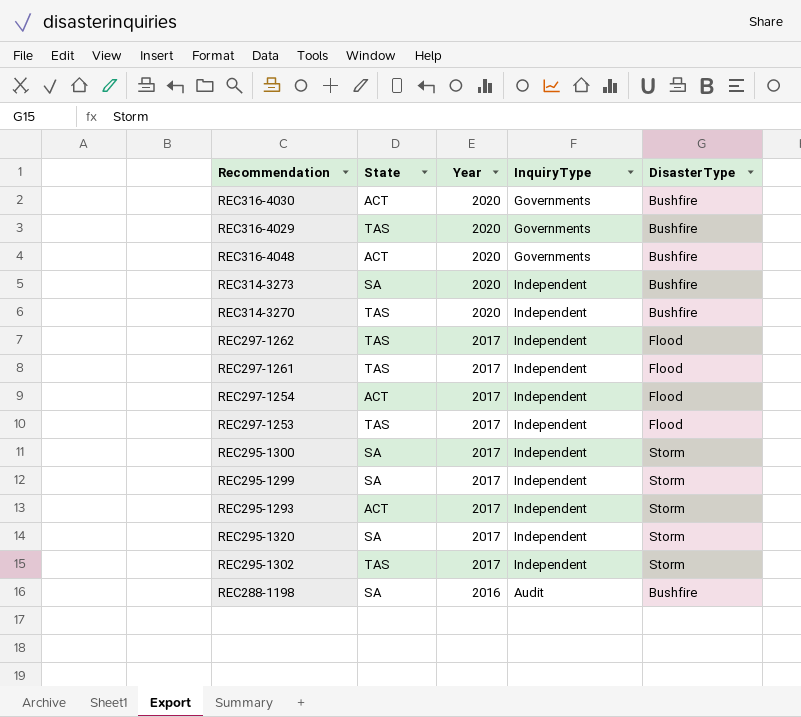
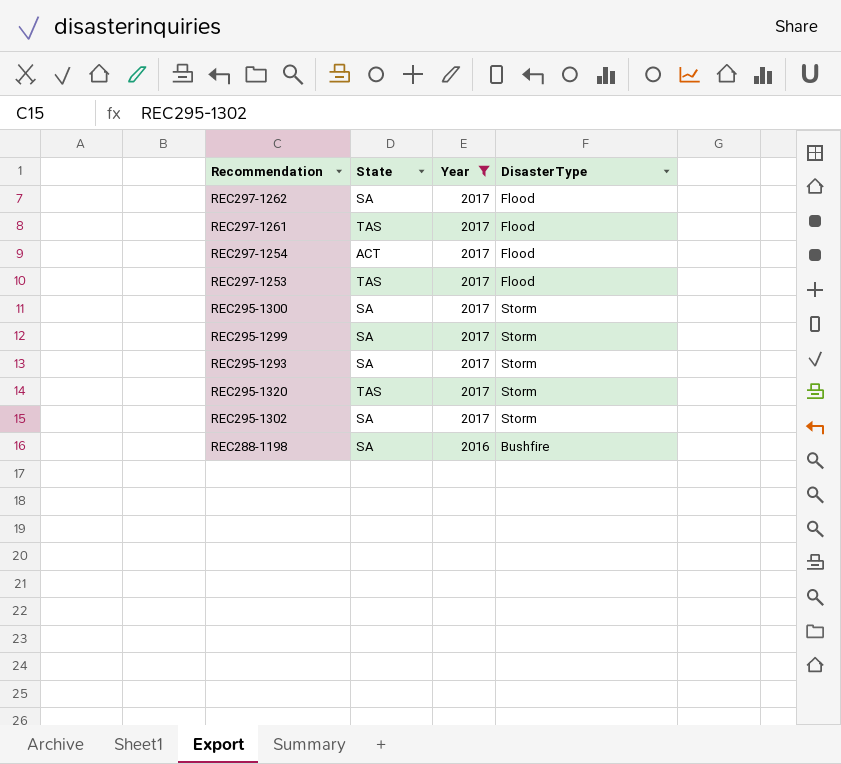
filter: none -> Year != 2020
column InquiryType | position: 4 -> none
REC297-1262 | State: TAS -> SA
REC295-1293 | State: ACT -> SA
REC295-1320 | State: SA -> TAS
REC295-1302 | State: TAS -> SA

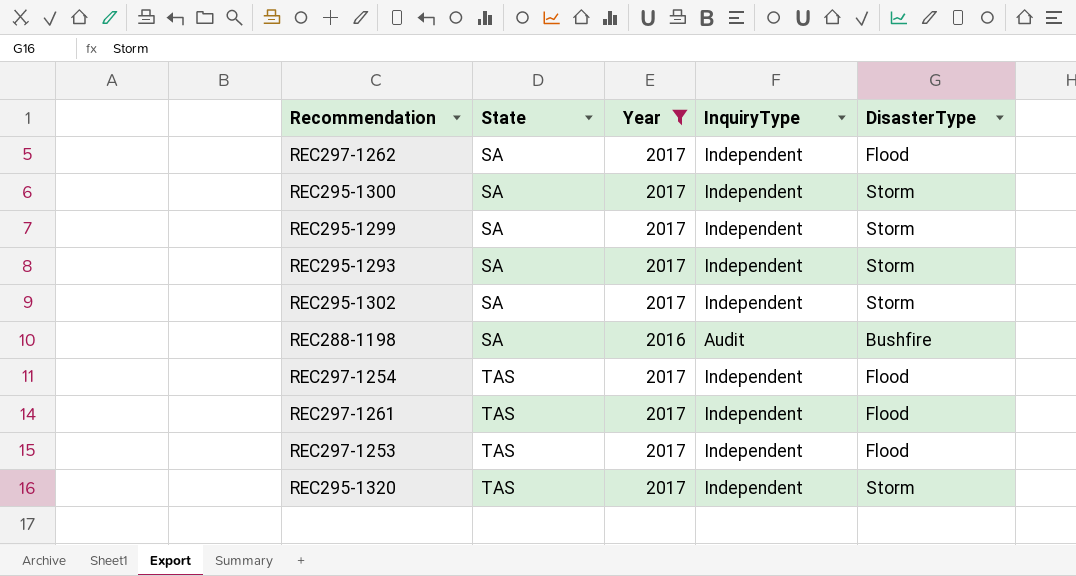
row order: Year descending -> State ascending
column InquiryType | position: none -> 4
REC297-1254 | State: ACT -> TAS

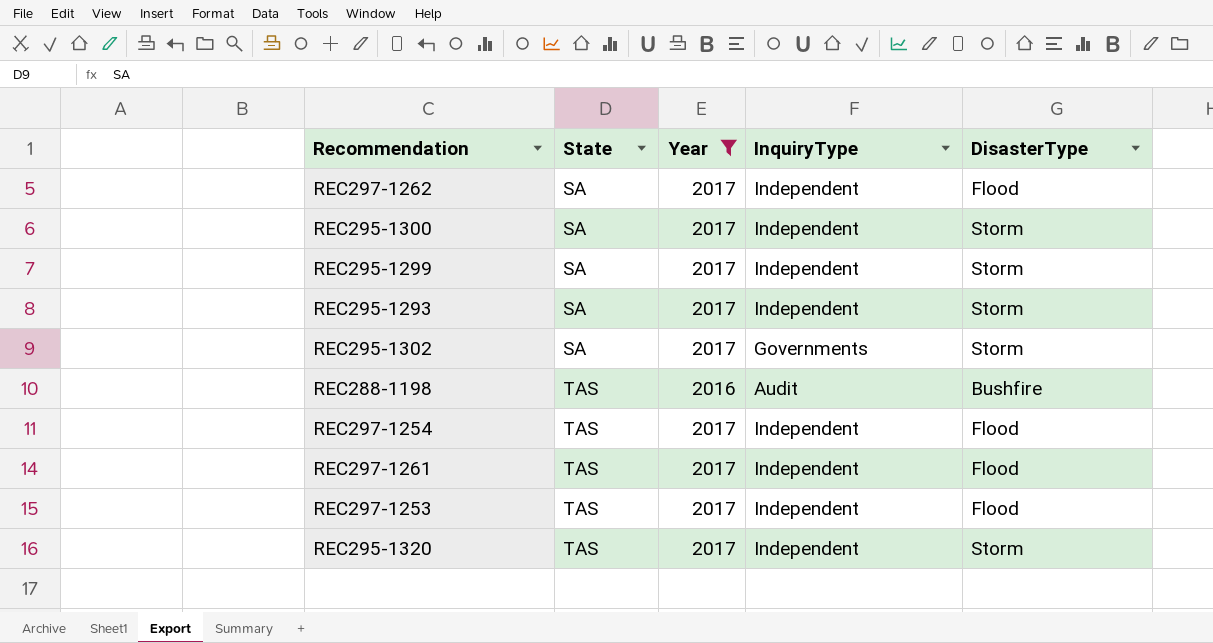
REC295-1302 | InquiryType: Independent -> Governments
REC288-1198 | State: SA -> TAS

